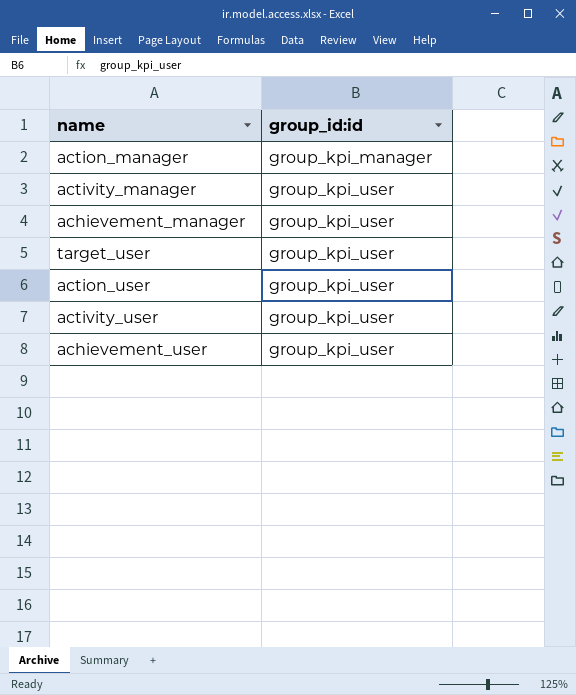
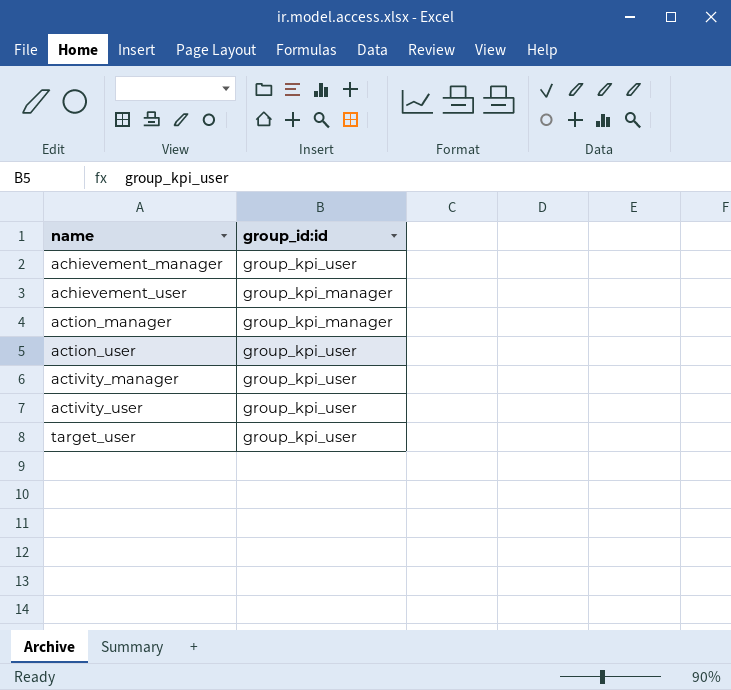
row order: group_id:id ascending -> name ascending
achievement_user | group_id:id: group_kpi_user -> group_kpi_manager

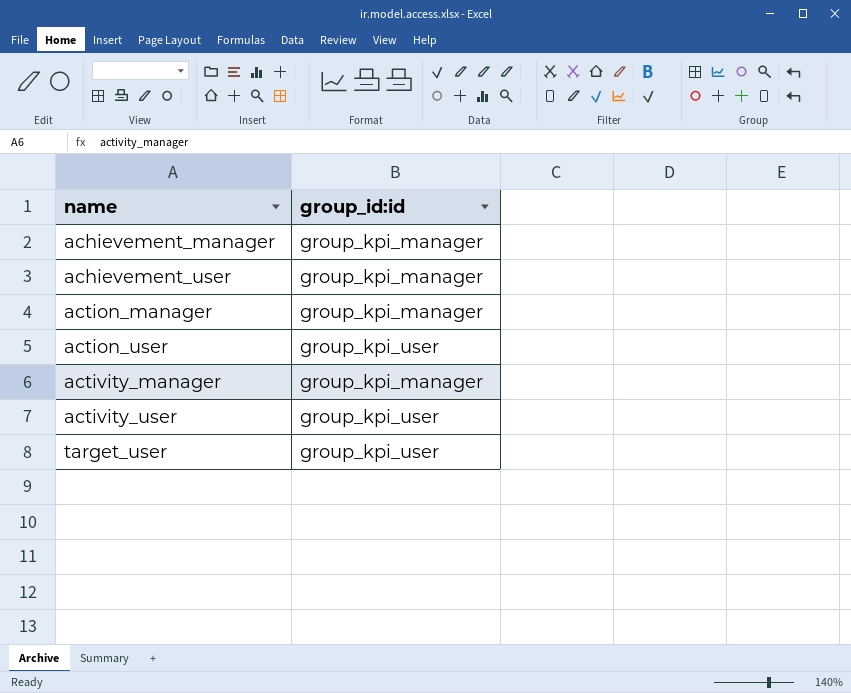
achievement_manager | group_id:id: group_kpi_user -> group_kpi_manager
activity_manager | group_id:id: group_kpi_user -> group_kpi_manager

